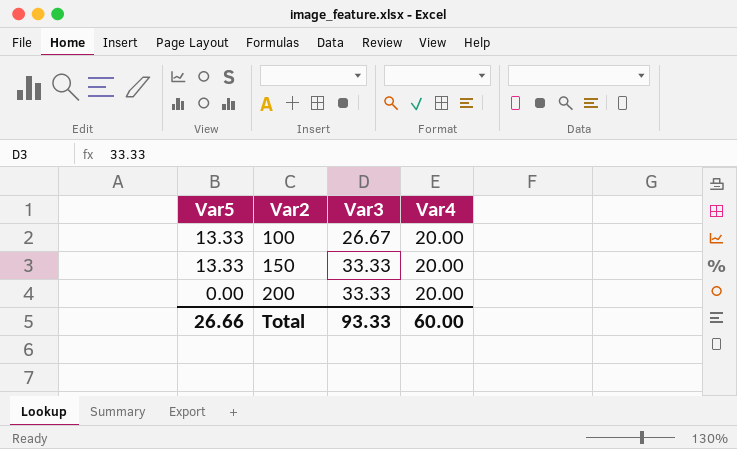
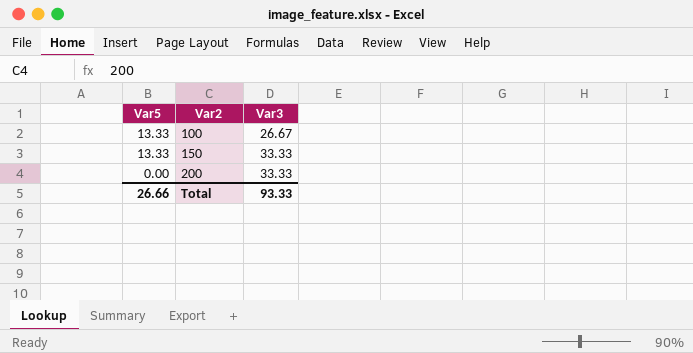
column Var4 | position: 4 -> none

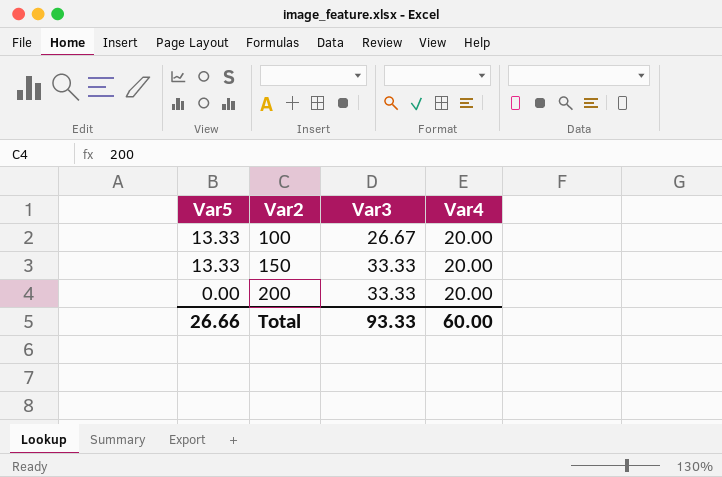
column Var4 | position: none -> 4

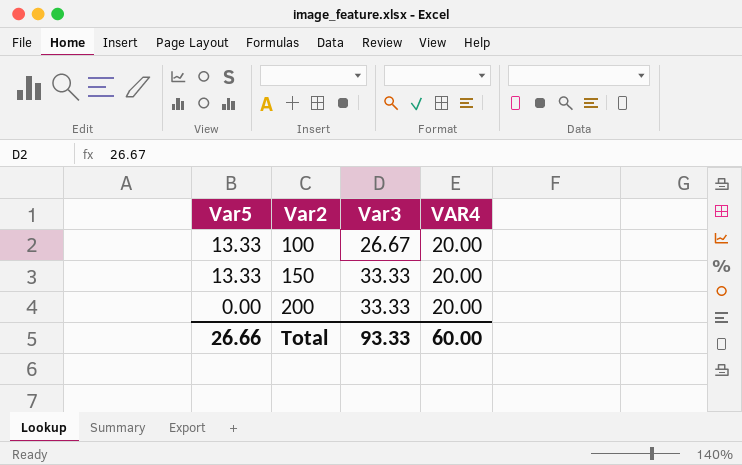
column name: Var4 -> VAR4

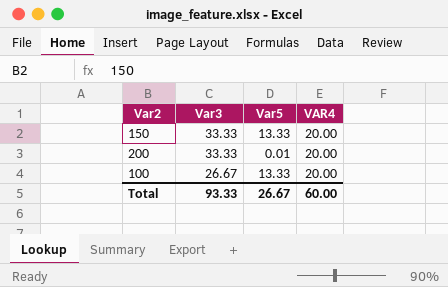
row order: Var5 descending -> Var3 descending
column Var5 | position: 1 -> 3
200 | Var5: 0.00 -> 0.01
Total | Var5: 26.66 -> 26.67

